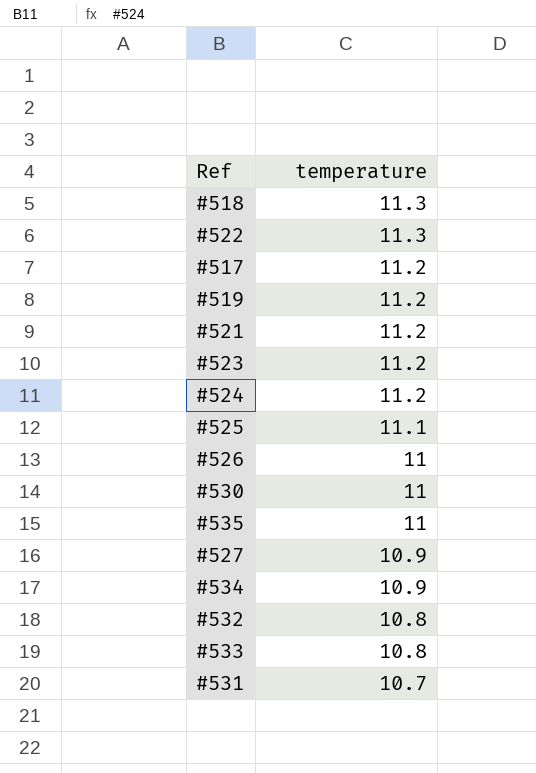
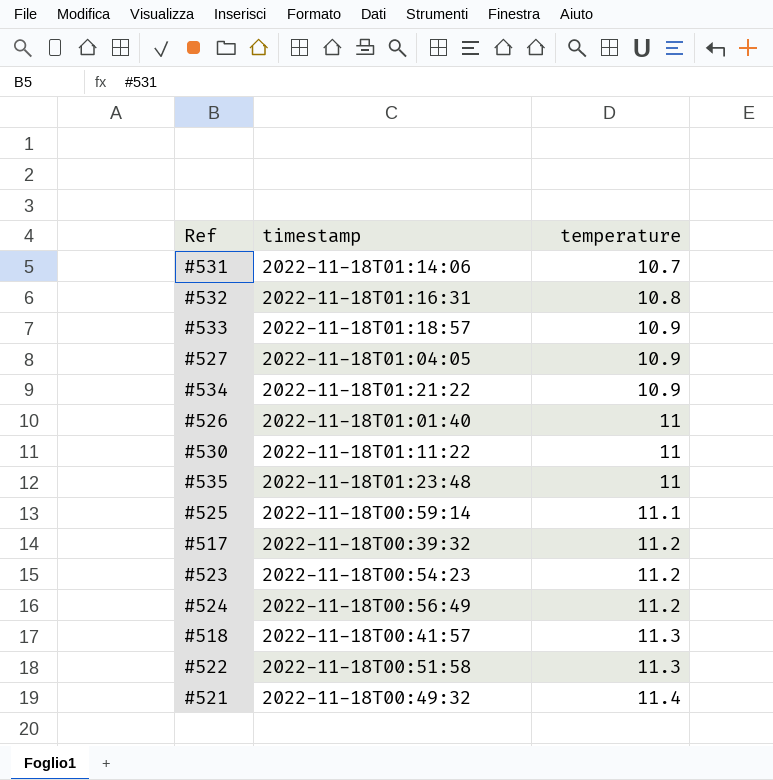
row order: temperature descending -> temperature ascending
column timestamp | position: none -> 2
row #519: 11.2 -> none
#533 | temperature: 10.8 -> 10.9
#521 | temperature: 11.2 -> 11.4

